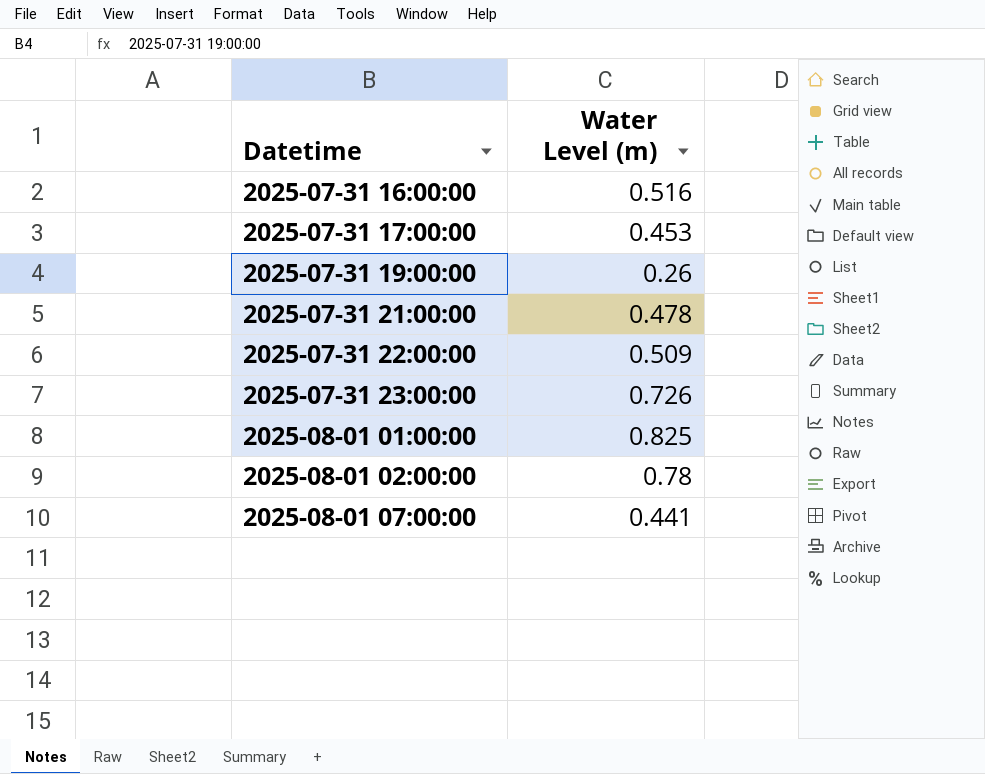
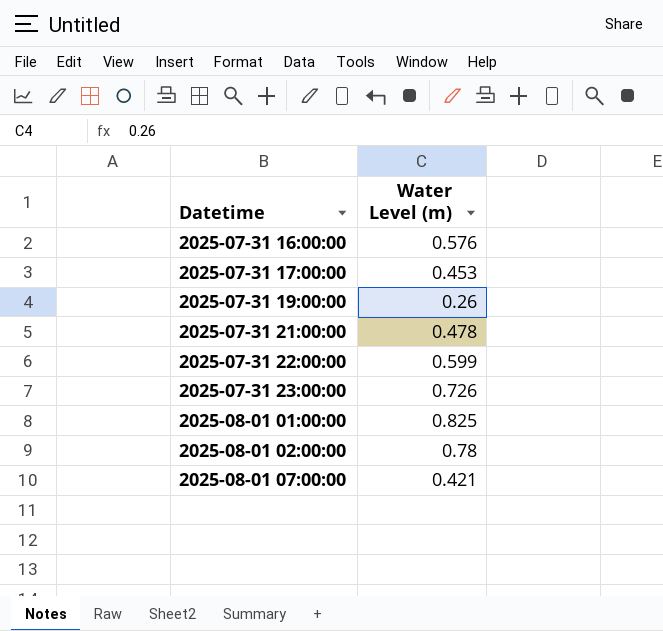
2025-07-31 16:00:00 | Water Level (m): 0.516 -> 0.576
2025-07-31 22:00:00 | Water Level (m): 0.509 -> 0.599
2025-08-01 07:00:00 | Water Level (m): 0.441 -> 0.421

